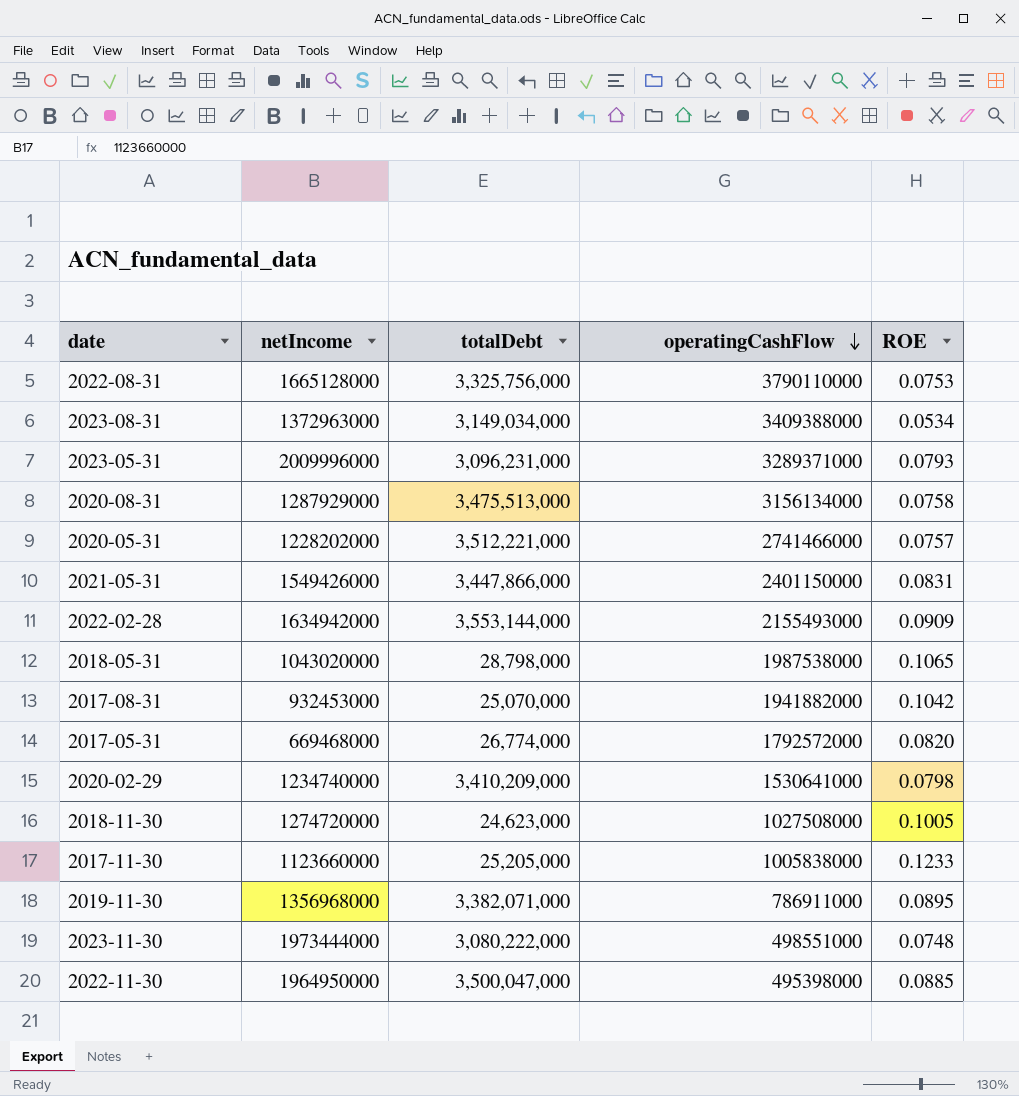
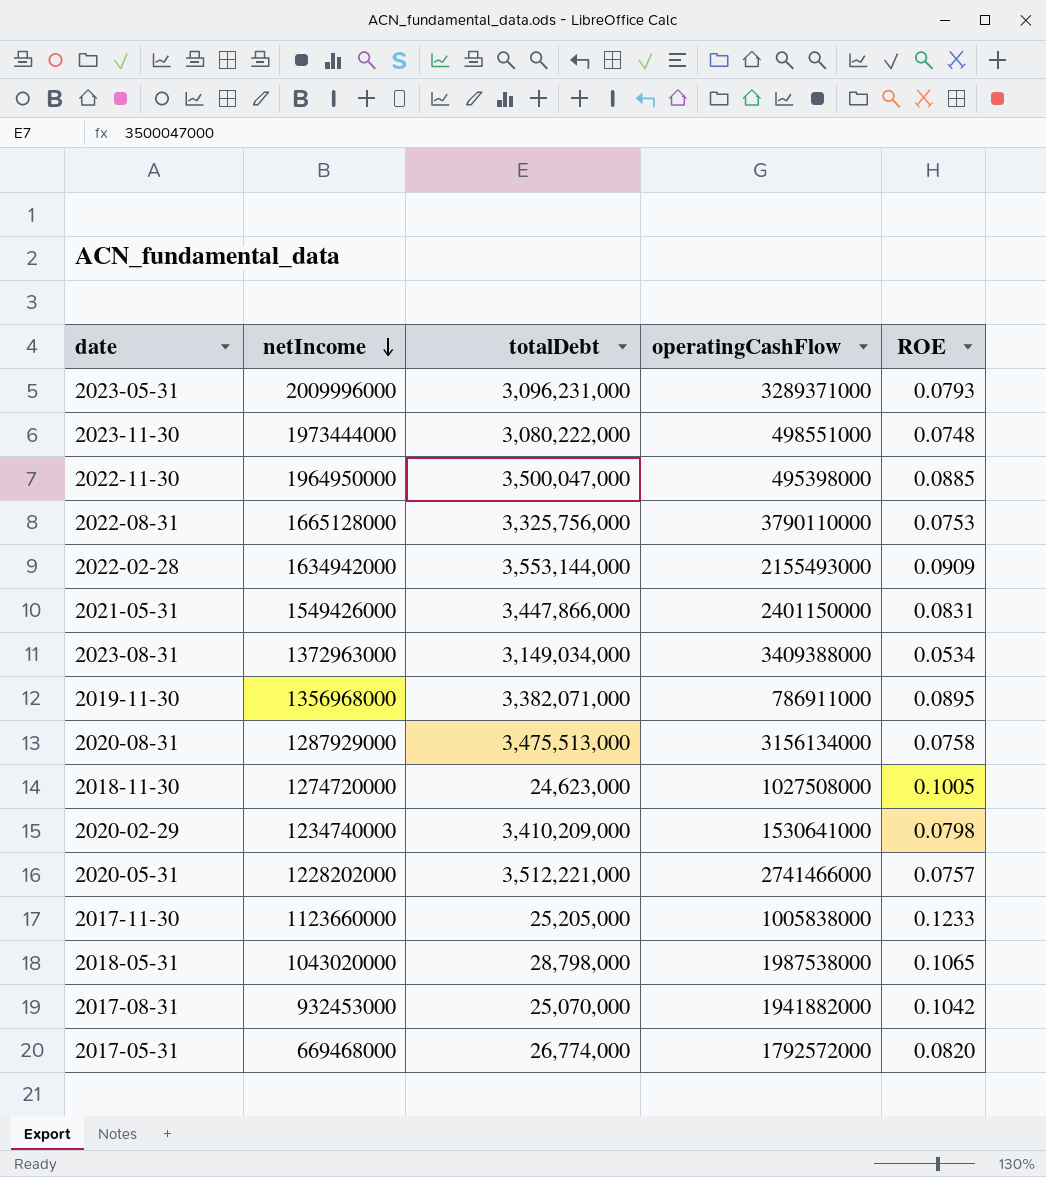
row order: operatingCashFlow descending -> netIncome descending

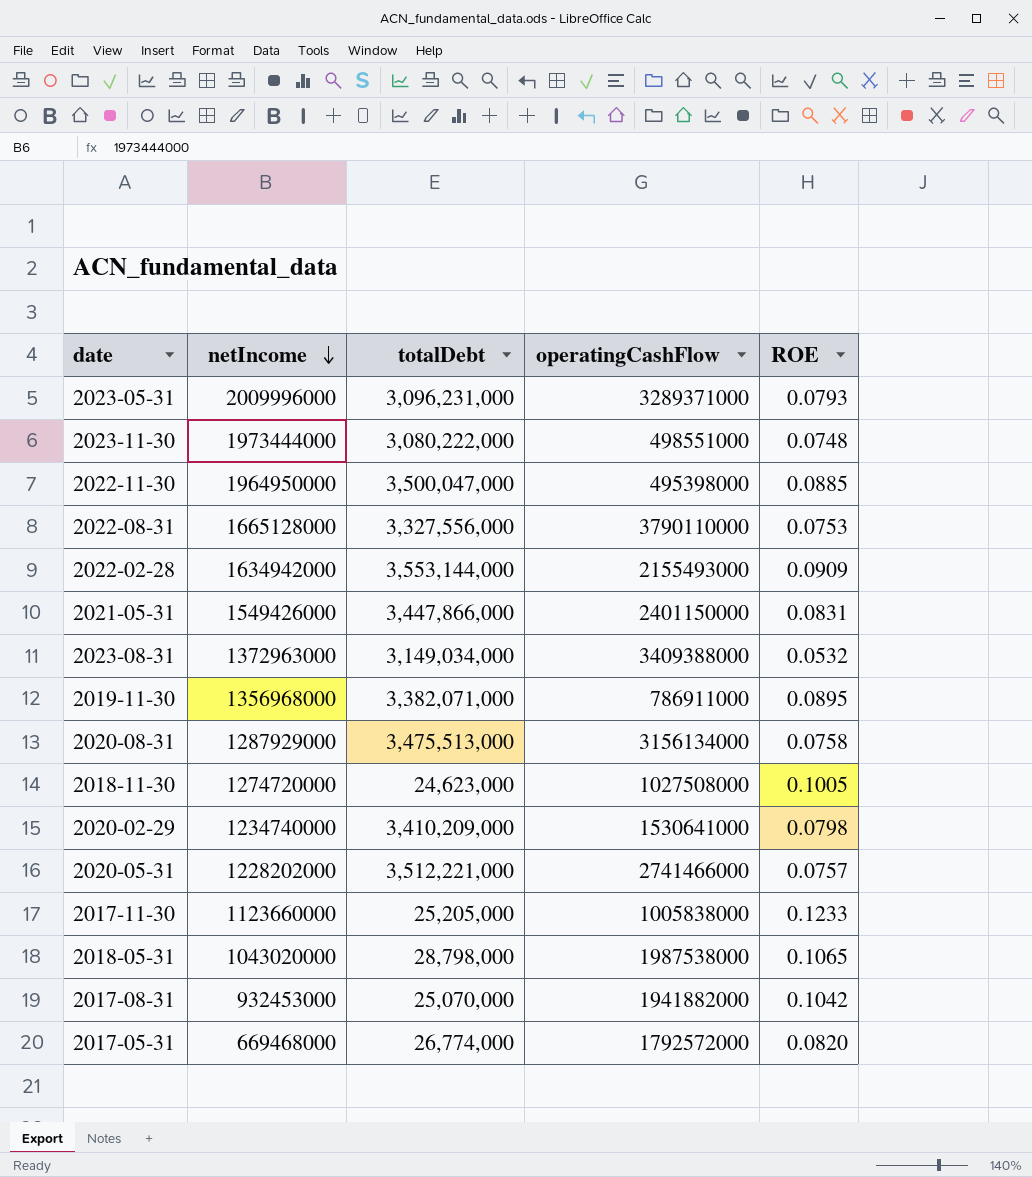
2022-08-31 | totalDebt: 3,325,756,000 -> 3,327,556,000
2023-08-31 | ROE: 0.0534 -> 0.0532

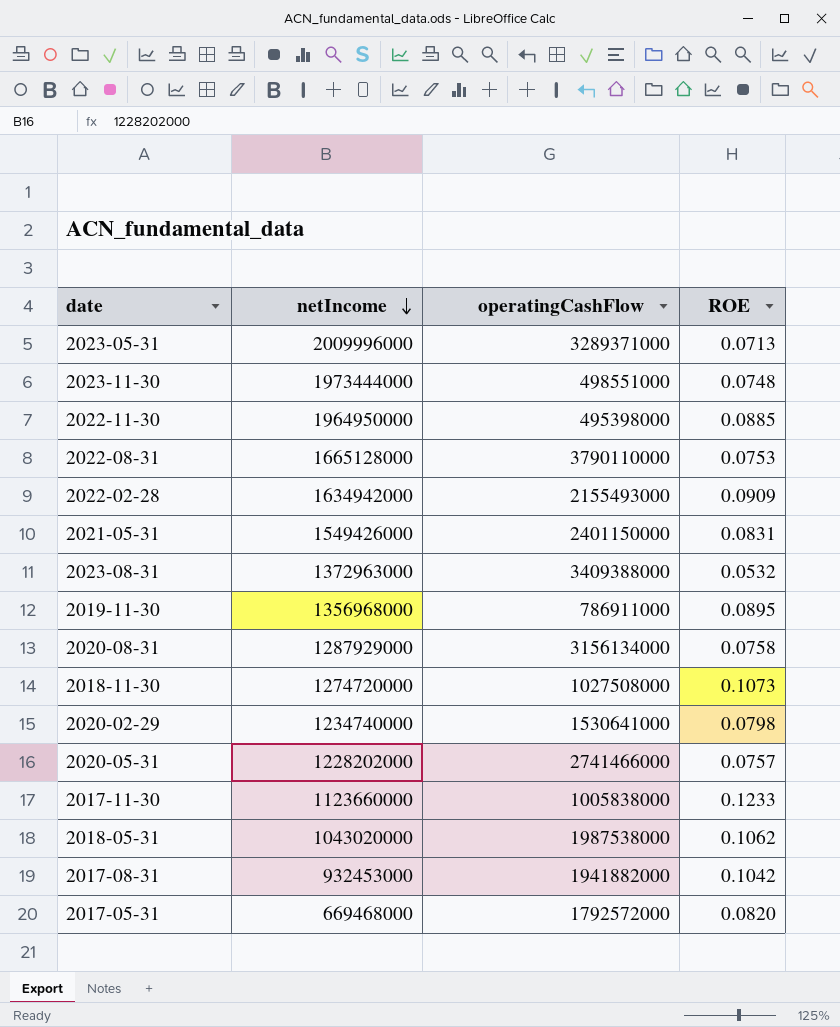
column totalDebt | position: 3 -> none
2023-05-31 | ROE: 0.0793 -> 0.0713
2018-11-30 | ROE: 0.1005 -> 0.1073
2018-05-31 | ROE: 0.1065 -> 0.1062

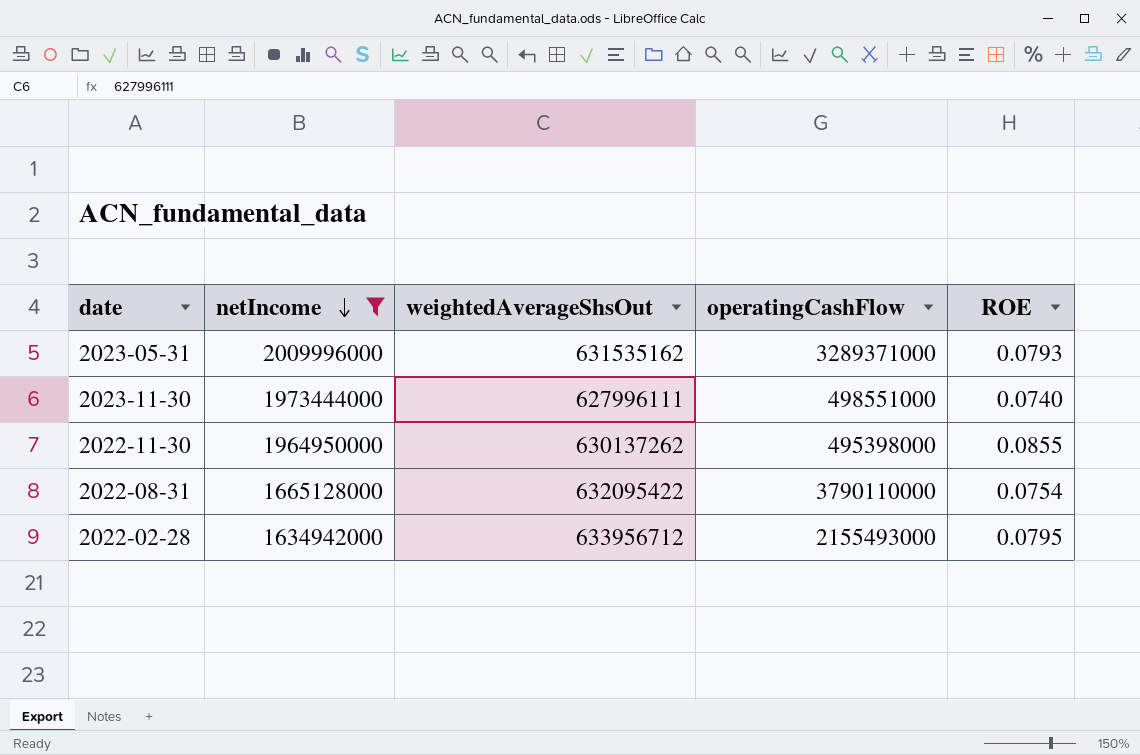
filter: none -> netIncome >= 1634942000
column weightedAverageShsOut | position: none -> 3
2023-05-31 | ROE: 0.0713 -> 0.0793
2023-11-30 | ROE: 0.0748 -> 0.0740
2022-11-30 | ROE: 0.0885 -> 0.0855
2022-08-31 | ROE: 0.0753 -> 0.0754
2022-02-28 | ROE: 0.0909 -> 0.0795

